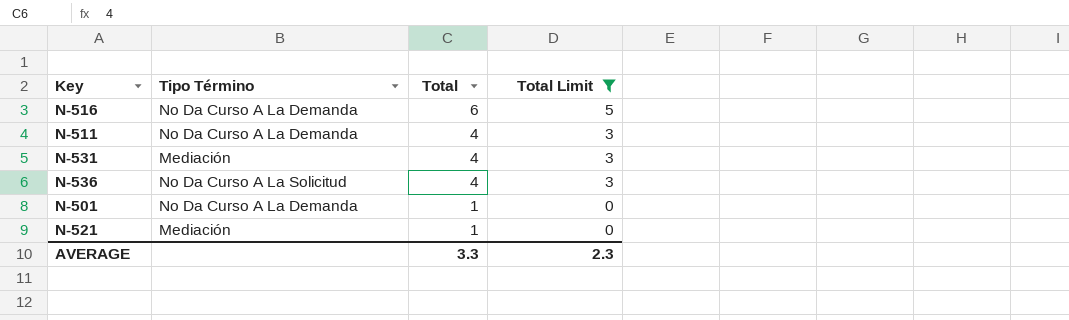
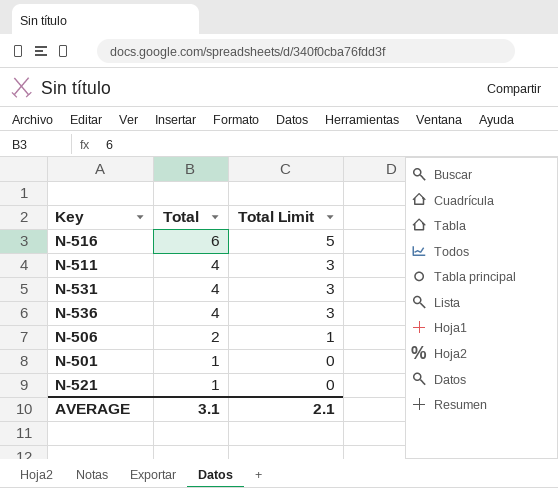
filter: Total Limit != 1 -> none
column Tipo Término | position: 2 -> none
AVERAGE | Total: 3.3 -> 3.1
AVERAGE | Total Limit: 2.3 -> 2.1

